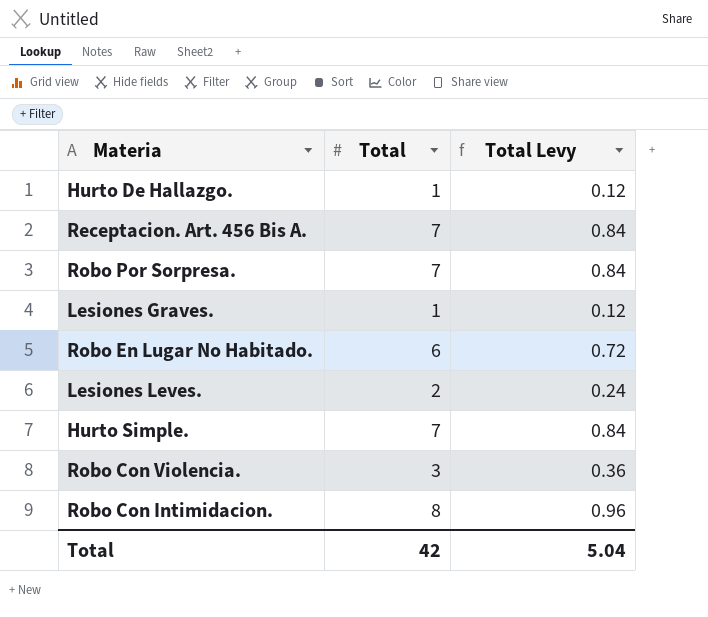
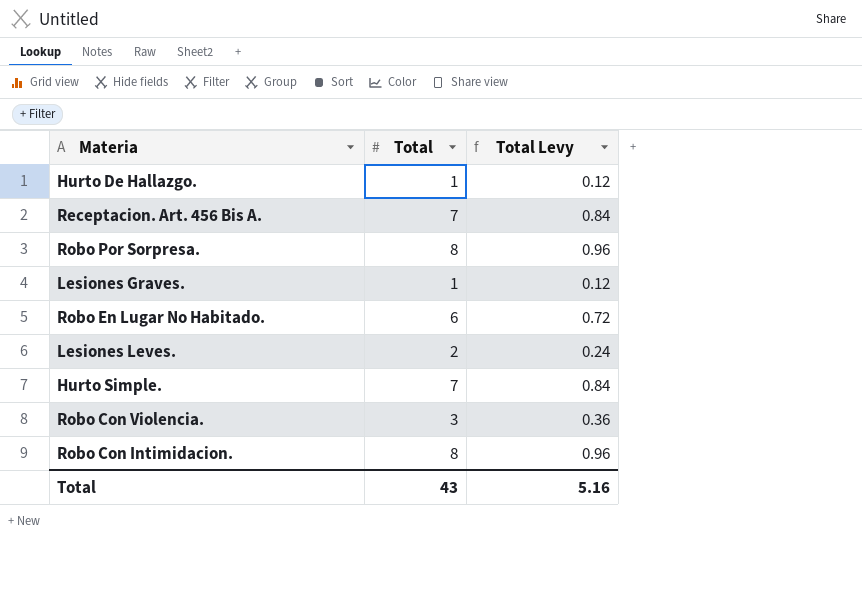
Robo Por Sorpresa. | Total: 7 -> 8
Robo Por Sorpresa. | Total Levy: 0.84 -> 0.96
Total | Total: 42 -> 43
Total | Total Levy: 5.04 -> 5.16

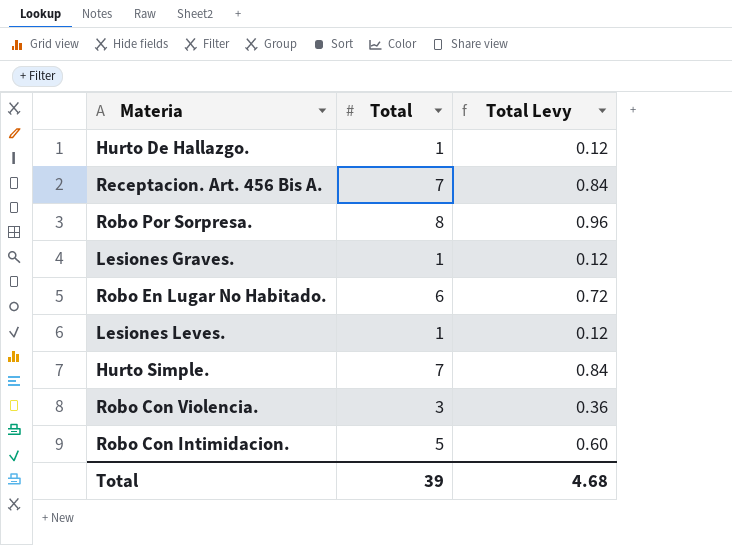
Lesiones Leves. | Total: 2 -> 1
Lesiones Leves. | Total Levy: 0.24 -> 0.12
Robo Con Intimidacion. | Total: 8 -> 5
Robo Con Intimidacion. | Total Levy: 0.96 -> 0.60
Total | Total: 43 -> 39
Total | Total Levy: 5.16 -> 4.68

